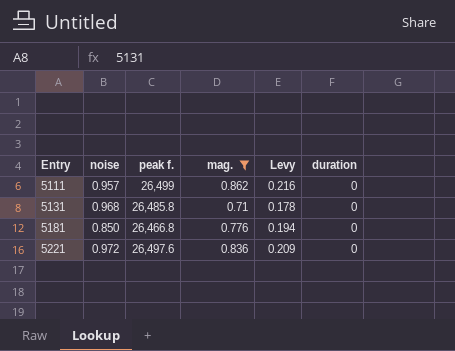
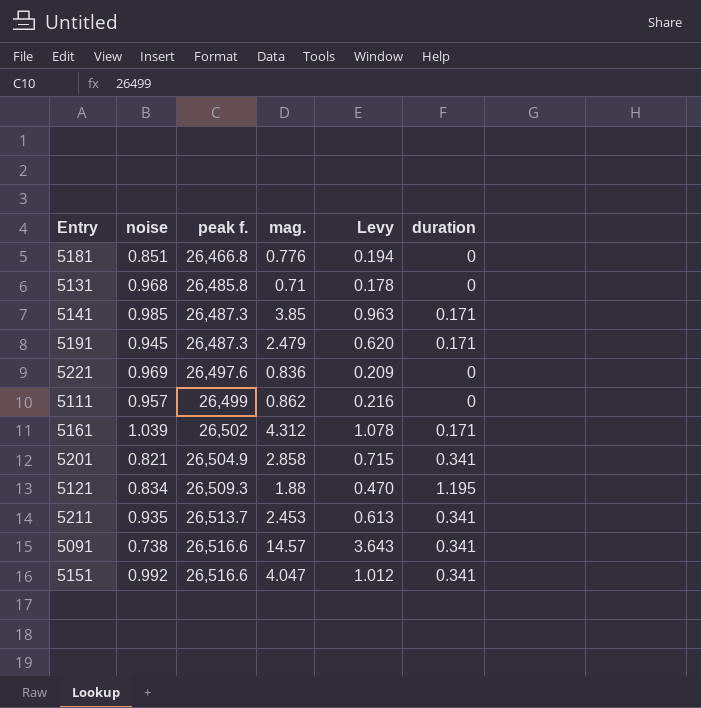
filter: mag. <= 0.862 -> none
row order: Entry ascending -> peak f. ascending
5181 | noise: 0.850 -> 0.851
5221 | noise: 0.972 -> 0.969

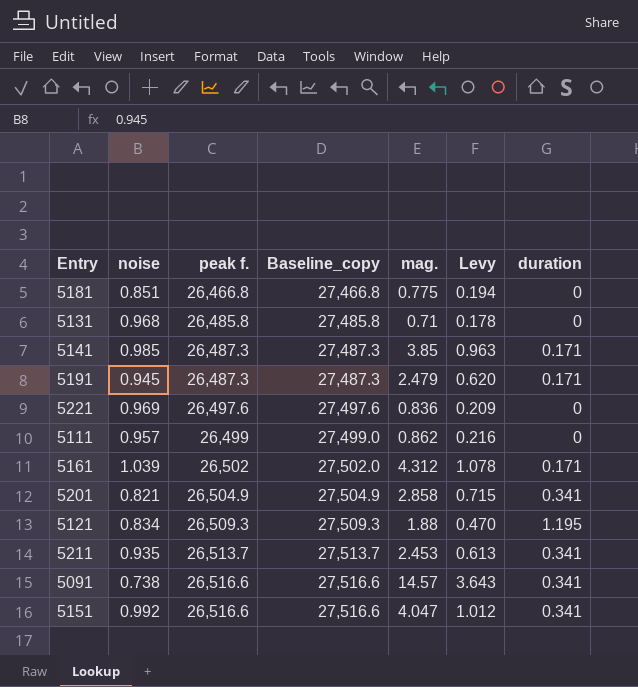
column Baseline_copy | formula: none -> [peak f.] + 1000
5181 | mag.: 0.776 -> 0.775

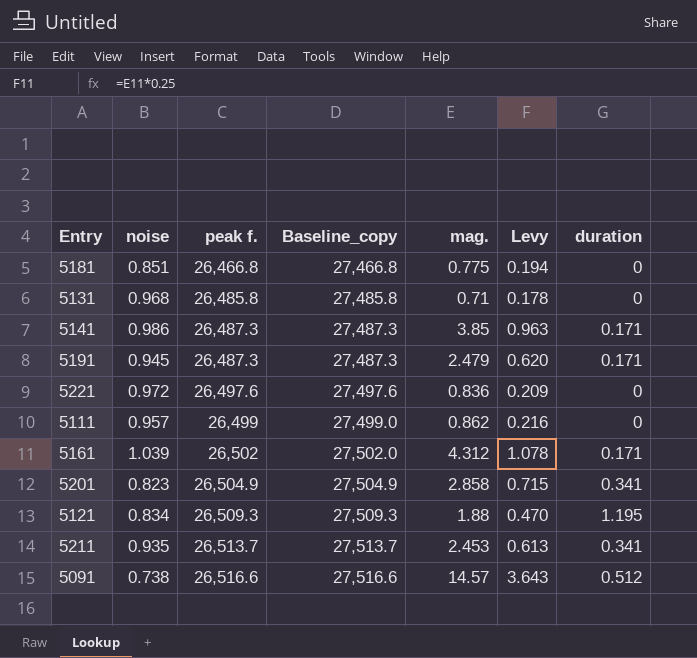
row 5151: 0.992 | 26,516.6 | 27,516.6 | 4.047 | 1.012 | 0.341 -> none
5141 | noise: 0.985 -> 0.986
5221 | noise: 0.969 -> 0.972
5201 | noise: 0.821 -> 0.823
5091 | duration: 0.341 -> 0.512

